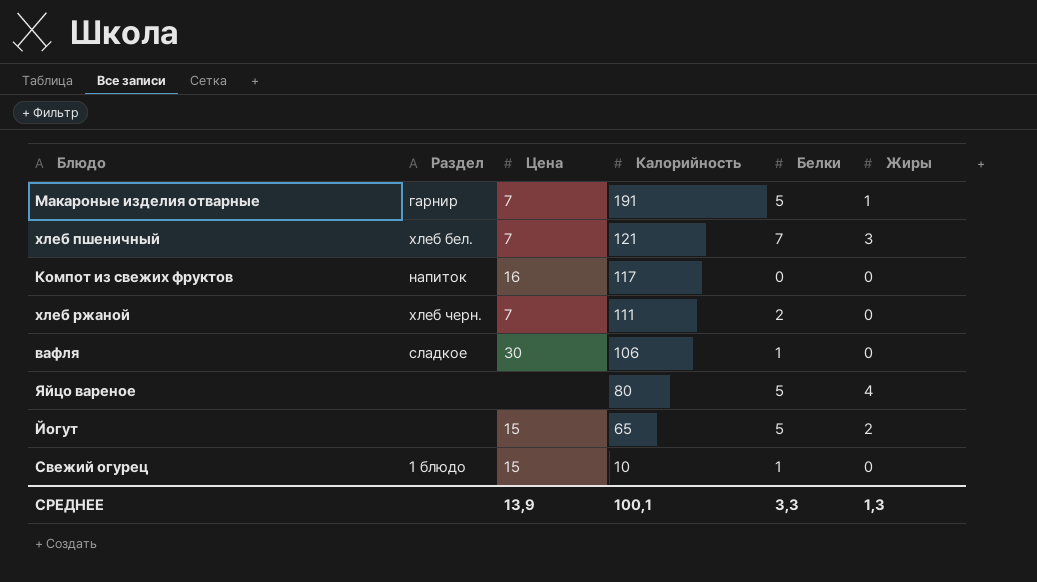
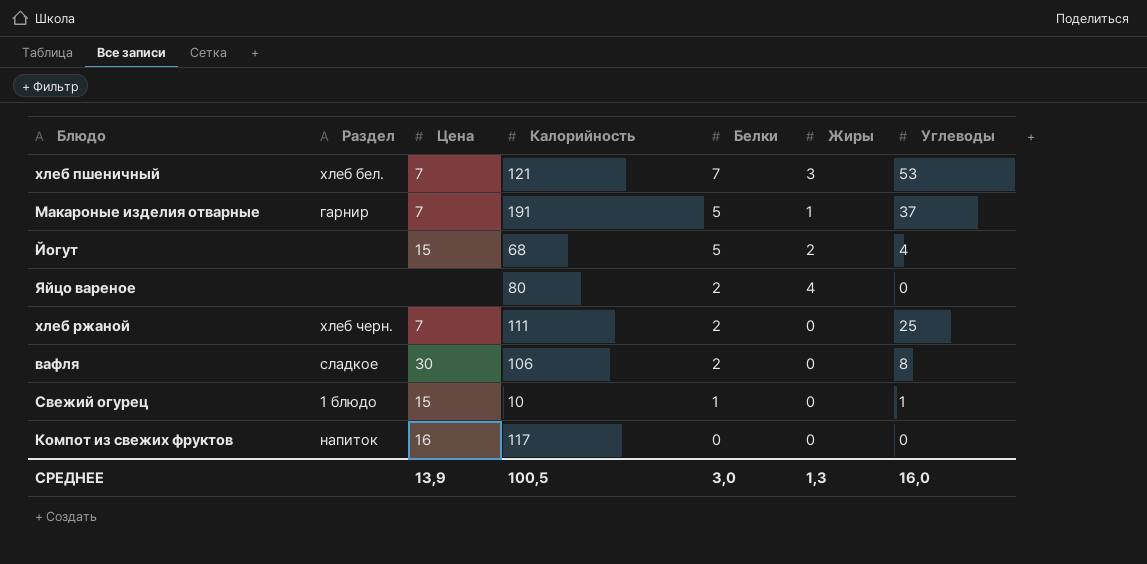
row order: Калорийность descending -> Белки descending
column Углеводы | position: none -> 7
Йогут | Калорийность: 65 -> 68
Яйцо вареное | Белки: 5 -> 2
вафля | Белки: 1 -> 2
СРЕДНЕЕ | Калорийность: 100,1 -> 100,5
СРЕДНЕЕ | Белки: 3,3 -> 3,0

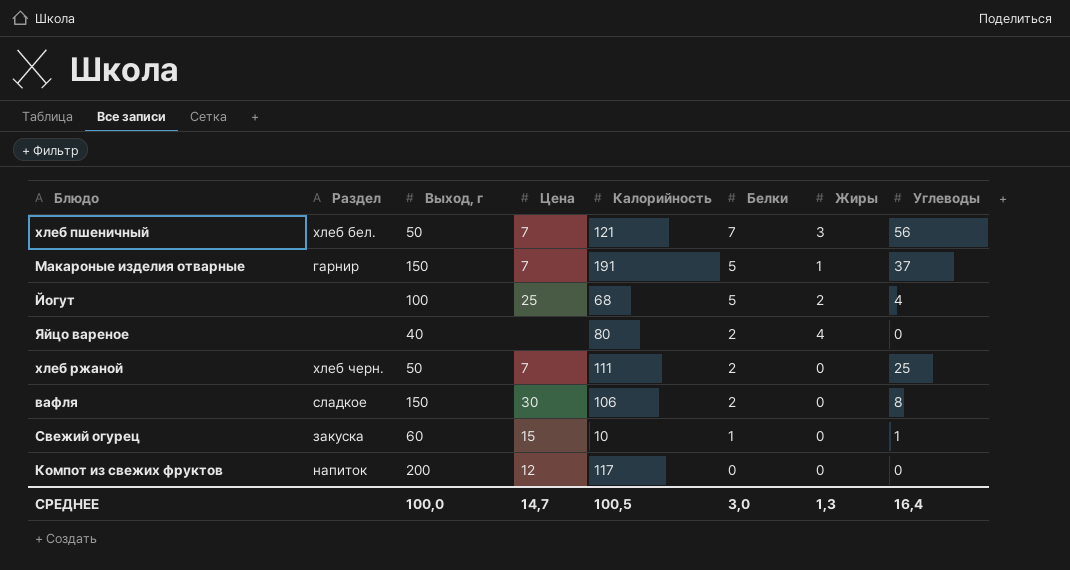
column Выход, г | position: none -> 3
хлеб пшеничный | Углеводы: 53 -> 56
Йогут | Цена: 15 -> 25
Свежий огурец | Раздел: 1 блюдо -> закуска
Компот из свежих фруктов | Цена: 16 -> 12
СРЕДНЕЕ | Цена: 13,9 -> 14,7
СРЕДНЕЕ | Углеводы: 16,0 -> 16,4

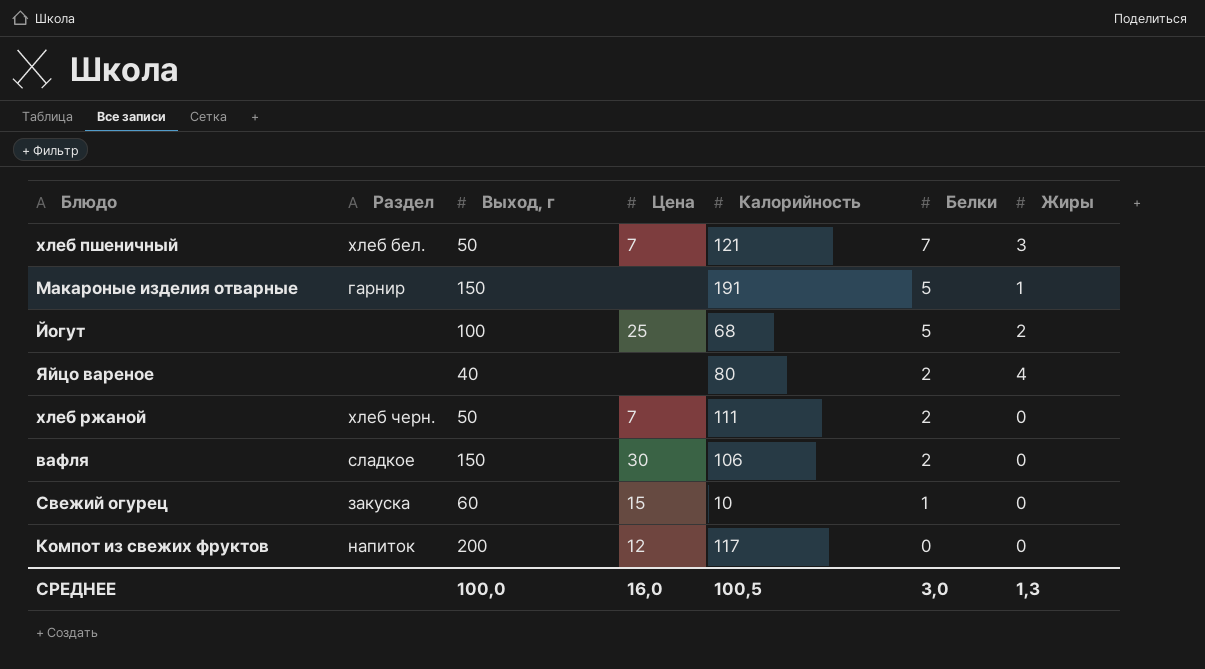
column Углеводы | position: 8 -> none
Макароные изделия отварные | Цена: 7 -> none
СРЕДНЕЕ | Цена: 14,7 -> 16,0

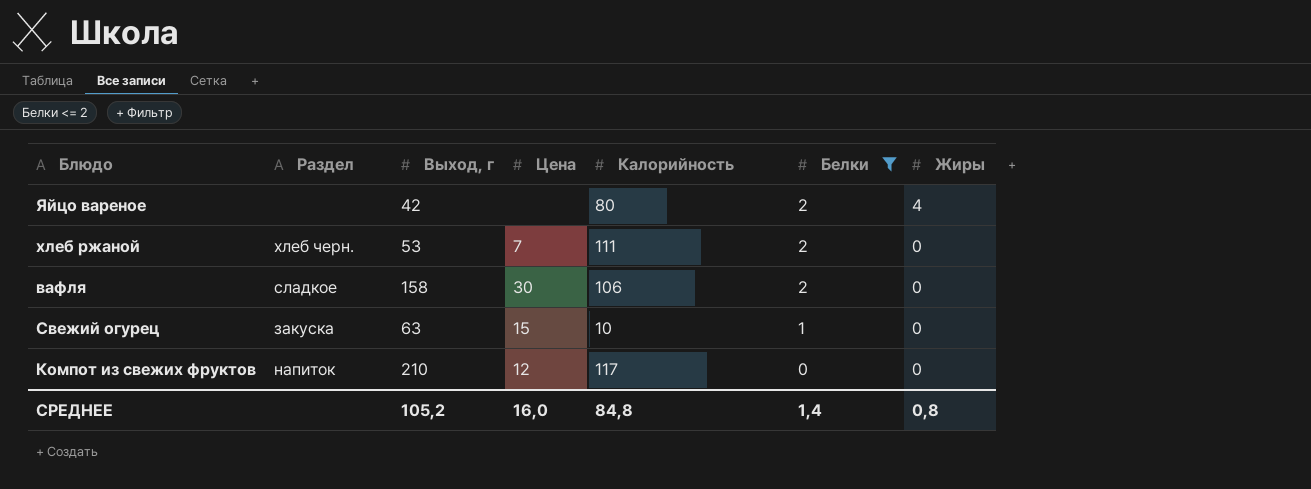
filter: none -> Белки <= 2
Яйцо вареное | Выход, г: 40 -> 42
хлеб ржаной | Выход, г: 50 -> 53
вафля | Выход, г: 150 -> 158
Свежий огурец | Выход, г: 60 -> 63
Компот из свежих фруктов | Выход, г: 200 -> 210
СРЕДНЕЕ | Выход, г: 100,0 -> 105,2
СРЕДНЕЕ | Калорийность: 100,5 -> 84,8
СРЕДНЕЕ | Белки: 3,0 -> 1,4
СРЕДНЕЕ | Жиры: 1,3 -> 0,8

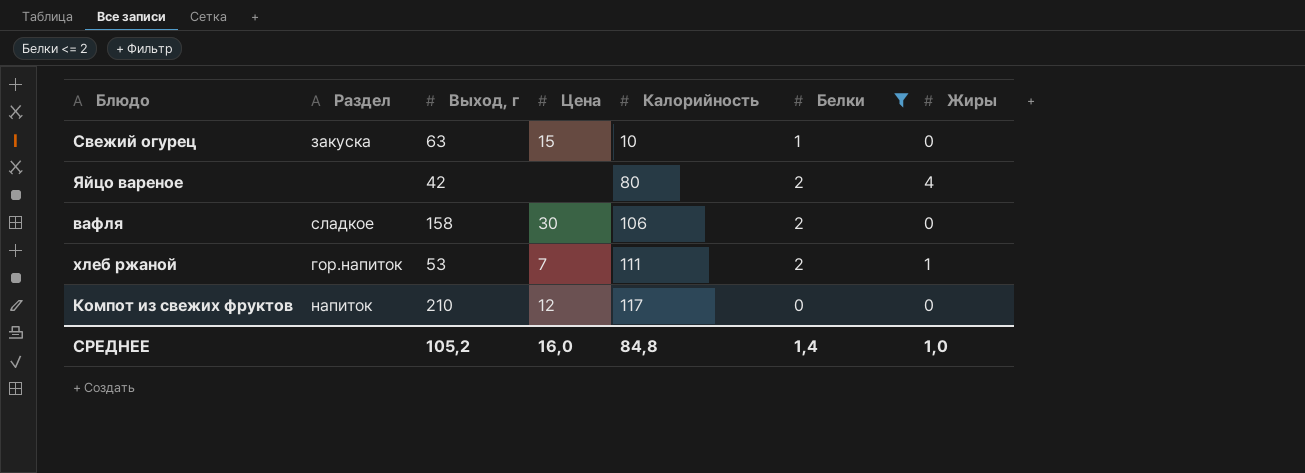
row order: Белки descending -> Калорийность ascending
хлеб ржаной | Раздел: хлеб черн. -> гор.напиток
хлеб ржаной | Жиры: 0 -> 1
СРЕДНЕЕ | Жиры: 0,8 -> 1,0

